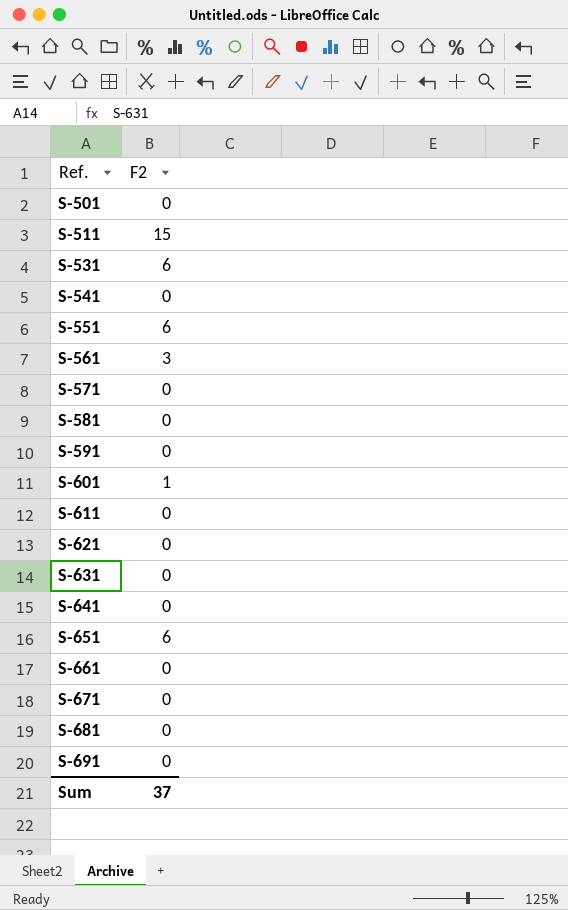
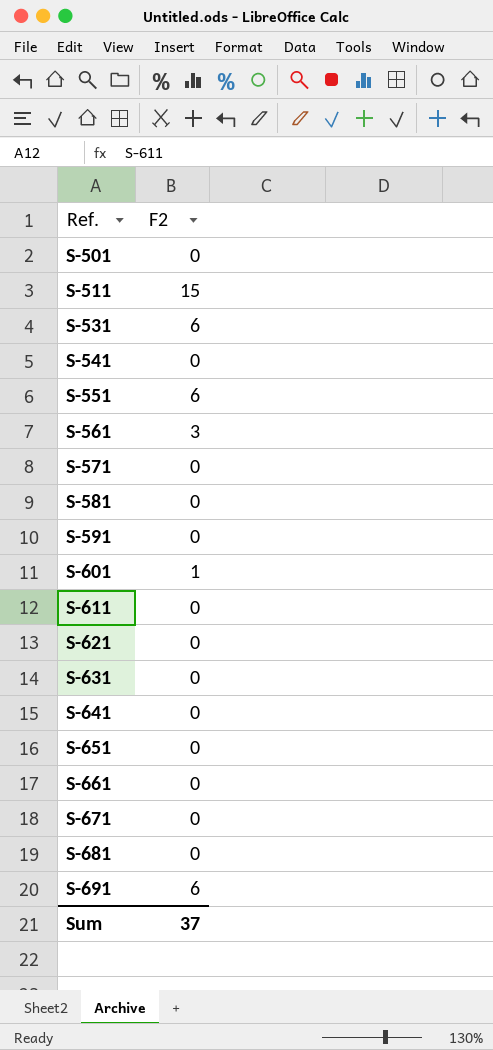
S-651 | F2: 6 -> 0
S-691 | F2: 0 -> 6

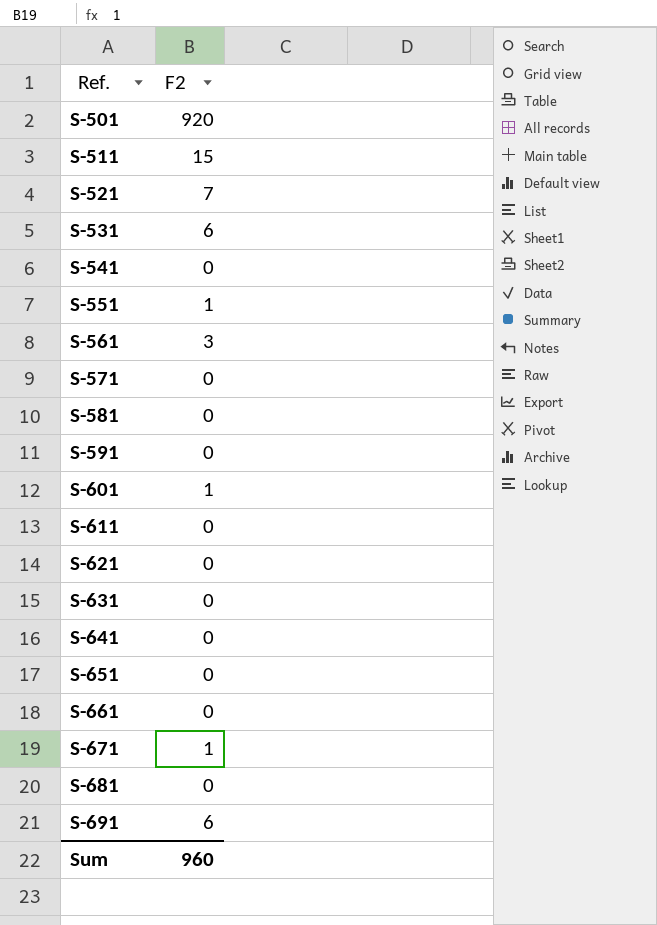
S-501 | F2: 0 -> 920
row S-521: none -> 7
S-551 | F2: 6 -> 1
S-671 | F2: 0 -> 1
Sum | F2: 37 -> 960

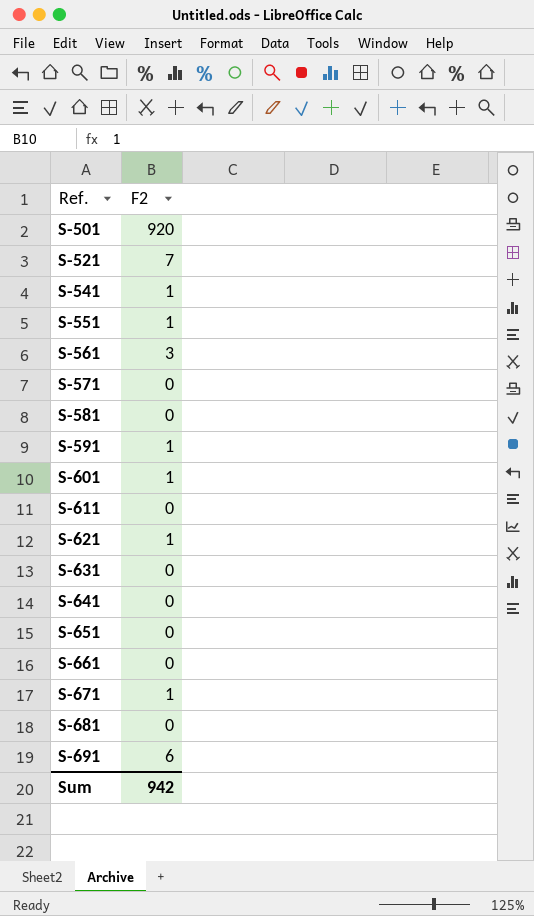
row S-511: 15 -> none
row S-531: 6 -> none
S-541 | F2: 0 -> 1
S-591 | F2: 0 -> 1
S-621 | F2: 0 -> 1
Sum | F2: 960 -> 942

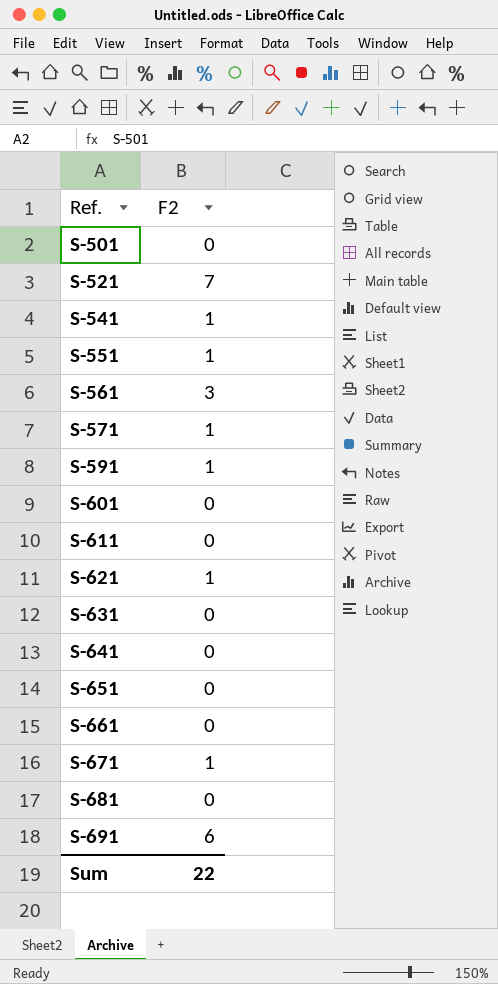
row S-581: 0 -> none
S-501 | F2: 920 -> 0
S-571 | F2: 0 -> 1
S-601 | F2: 1 -> 0
Sum | F2: 942 -> 22

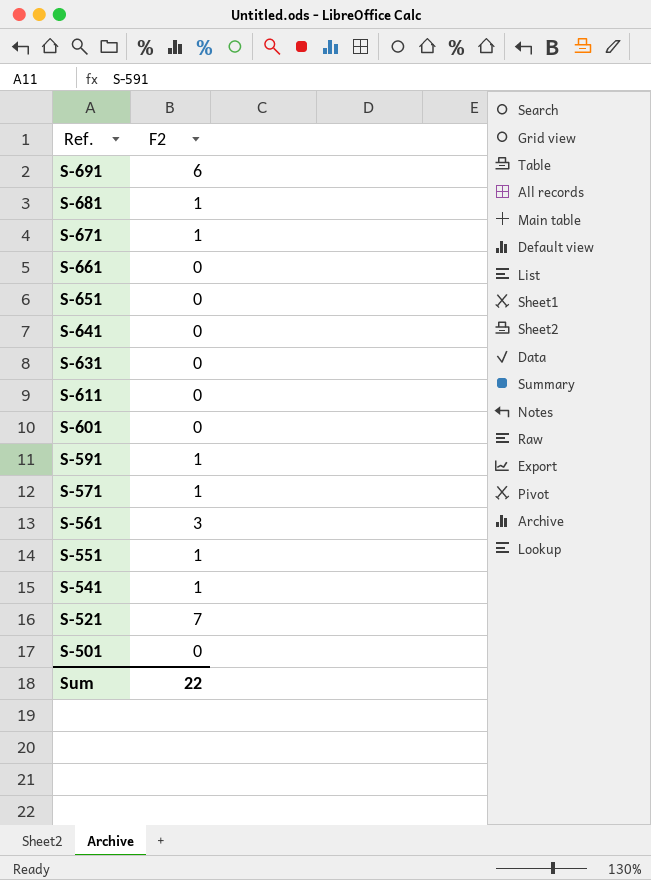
row order: Ref. ascending -> Ref. descending
row S-621: 1 -> none
S-681 | F2: 0 -> 1

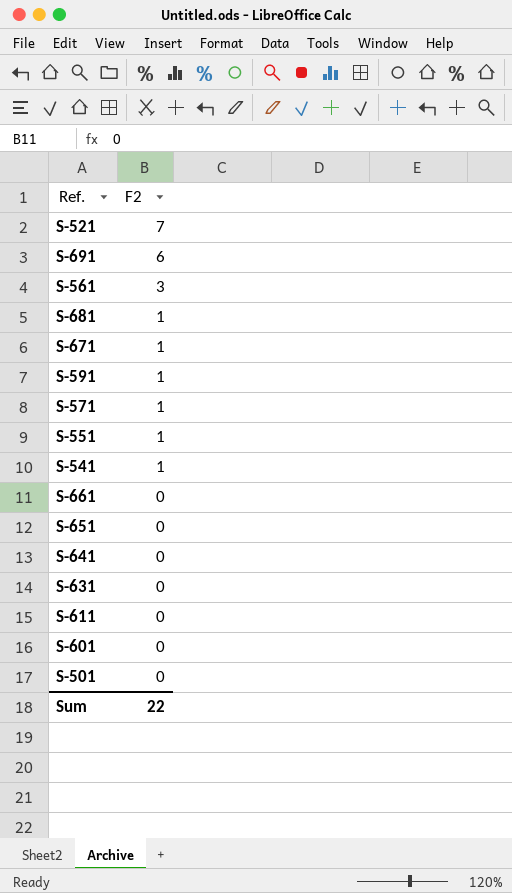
row order: Ref. descending -> F2 descending

